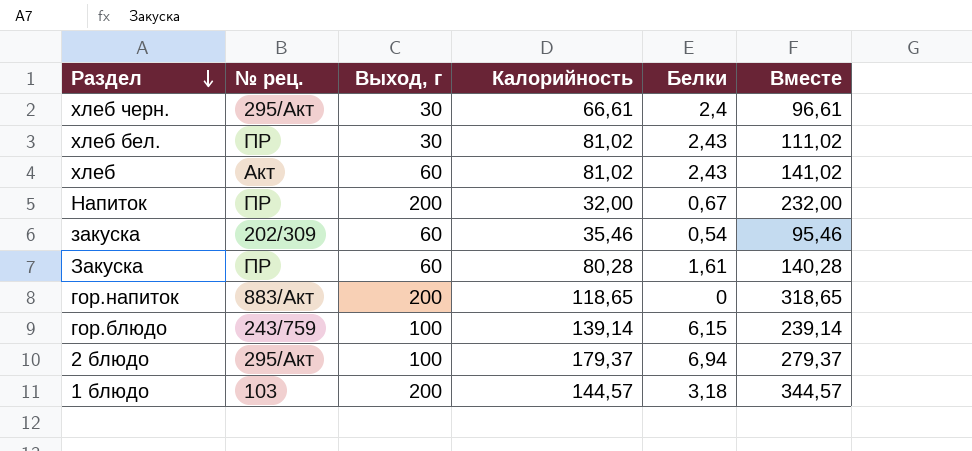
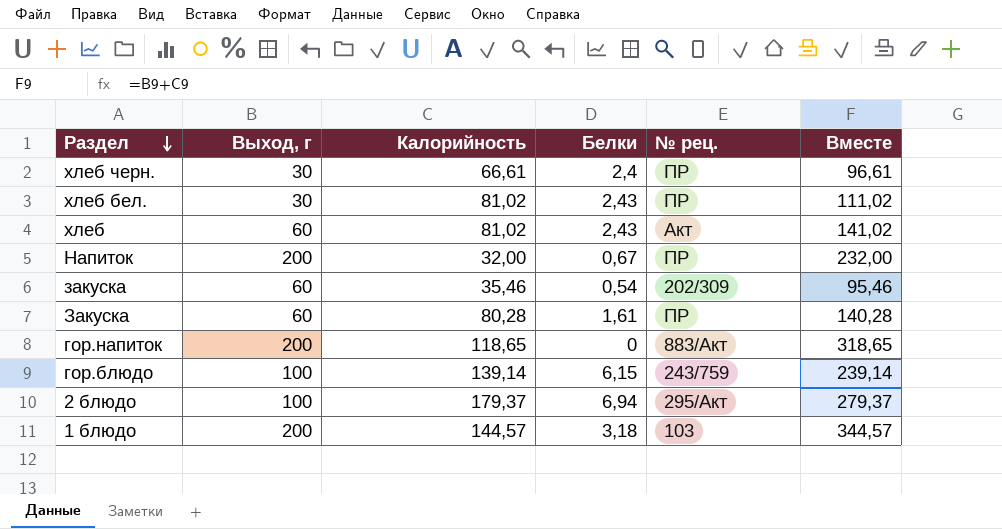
column № рец. | position: 2 -> 5
хлеб черн. | № рец.: 295/Акт -> ПР

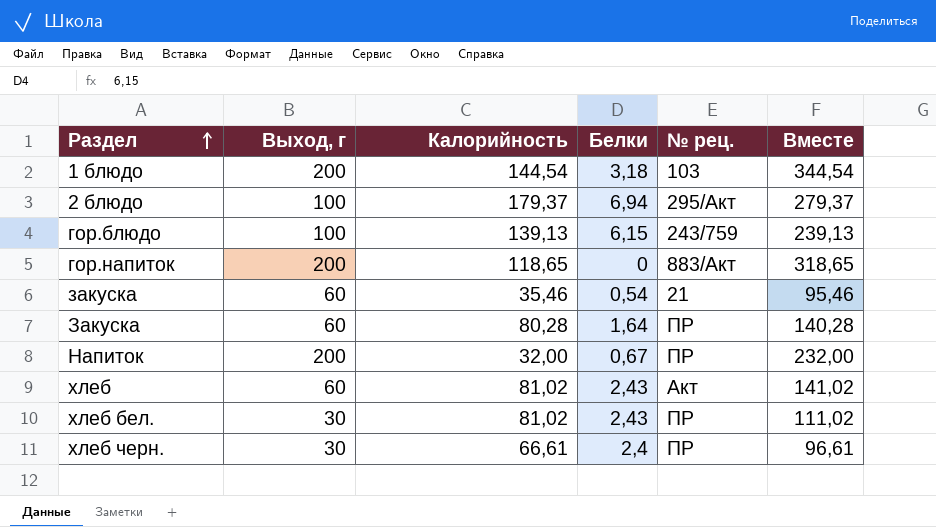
row order: Раздел descending -> Раздел ascending
1 блюдо | Калорийность: 144,57 -> 144,54
1 блюдо | Вместе: 344,57 -> 344,54
гор.блюдо | Калорийность: 139,14 -> 139,13
гор.блюдо | Вместе: 239,14 -> 239,13
закуска | № рец.: 202/309 -> 21
Закуска | Белки: 1,61 -> 1,64

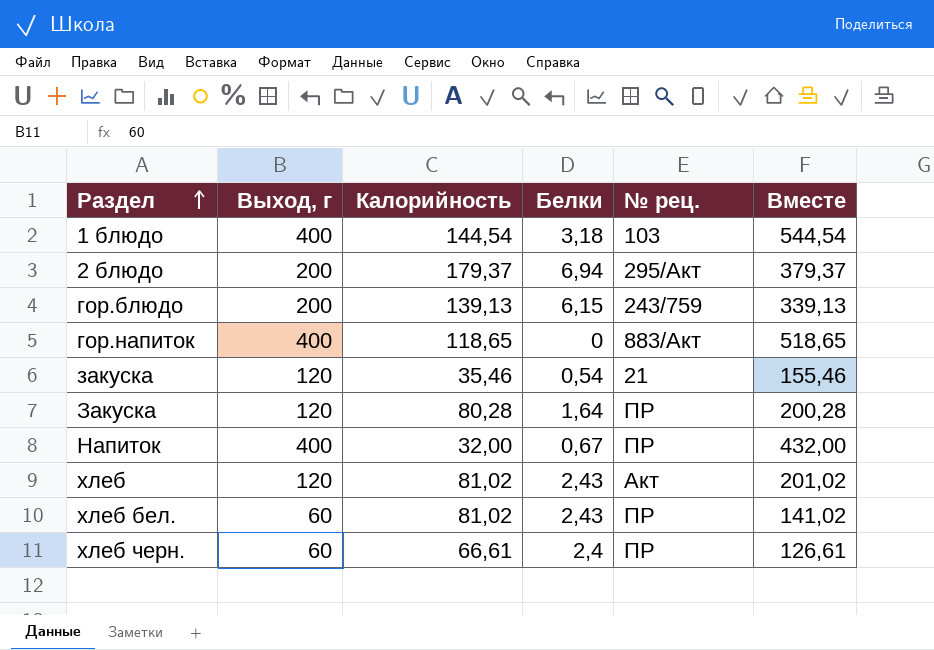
1 блюдо | Выход, г: 200 -> 400
1 блюдо | Вместе: 344,54 -> 544,54
2 блюдо | Выход, г: 100 -> 200
2 блюдо | Вместе: 279,37 -> 379,37
гор.блюдо | Выход, г: 100 -> 200
гор.блюдо | Вместе: 239,13 -> 339,13
гор.напиток | Выход, г: 200 -> 400
гор.напиток | Вместе: 318,65 -> 518,65
закуска | Выход, г: 60 -> 120
закуска | Вместе: 95,46 -> 155,46
Закуска | Выход, г: 60 -> 120
Закуска | Вместе: 140,28 -> 200,28
Напиток | Выход, г: 200 -> 400
Напиток | Вместе: 232,00 -> 432,00
хлеб | Выход, г: 60 -> 120
хлеб | Вместе: 141,02 -> 201,02
хлеб бел. | Выход, г: 30 -> 60
хлеб бел. | Вместе: 111,02 -> 141,02
хлеб черн. | Выход, г: 30 -> 60
хлеб черн. | Вместе: 96,61 -> 126,61

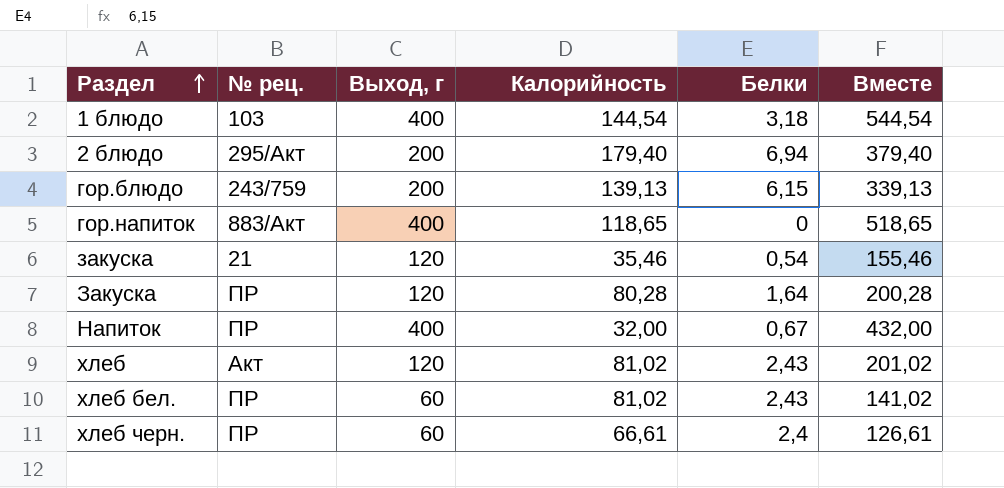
column № рец. | position: 5 -> 2
2 блюдо | Калорийность: 179,37 -> 179,40
2 блюдо | Вместе: 379,37 -> 379,40

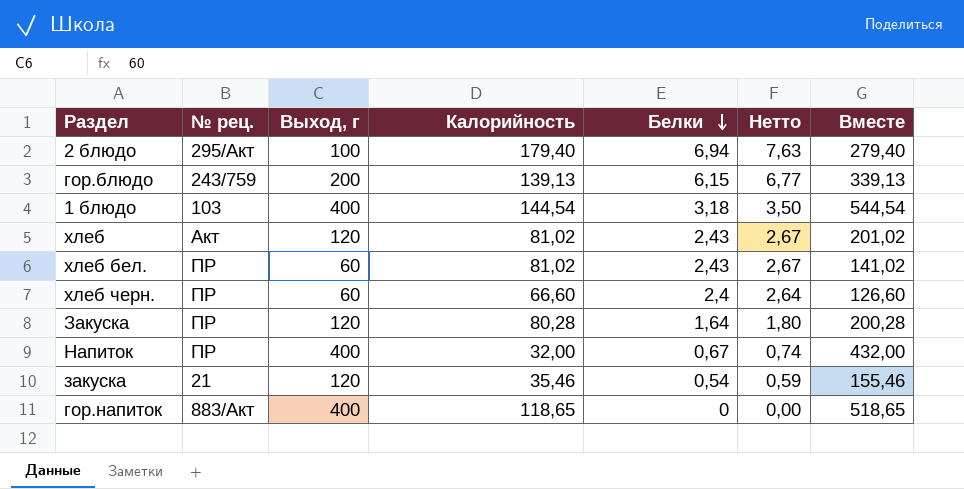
row order: Раздел ascending -> Белки descending
column Нетто | formula: none -> [Белки] * 1,1
2 блюдо | Выход, г: 200 -> 100
2 блюдо | Вместе: 379,40 -> 279,40
хлеб черн. | Калорийность: 66,61 -> 66,60
хлеб черн. | Вместе: 126,61 -> 126,60

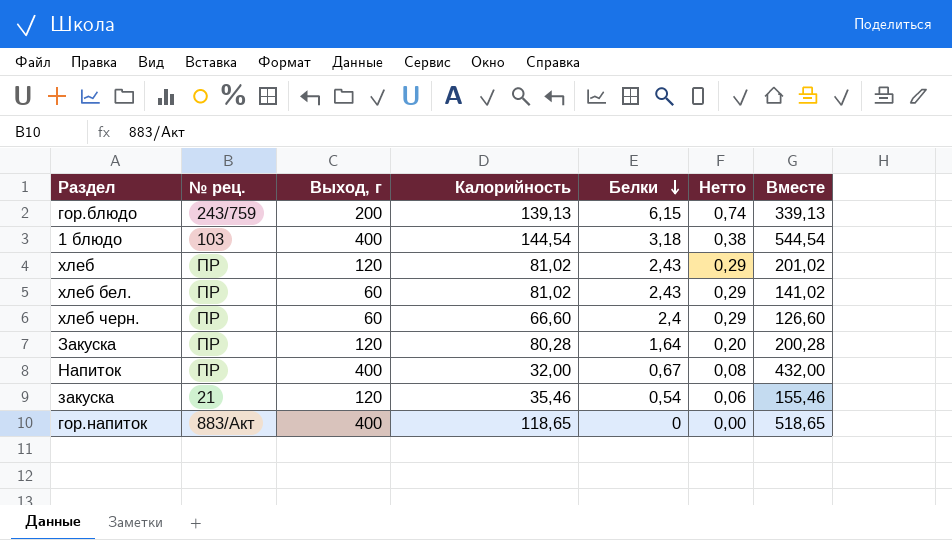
column Нетто | formula: [Белки] * 1,1 -> [Белки] * 0,12
row 2 блюдо: 295/Акт | 100 | 179,40 | 6,94 | 7,63 | 279,40 -> none
хлеб | № рец.: Акт -> ПР

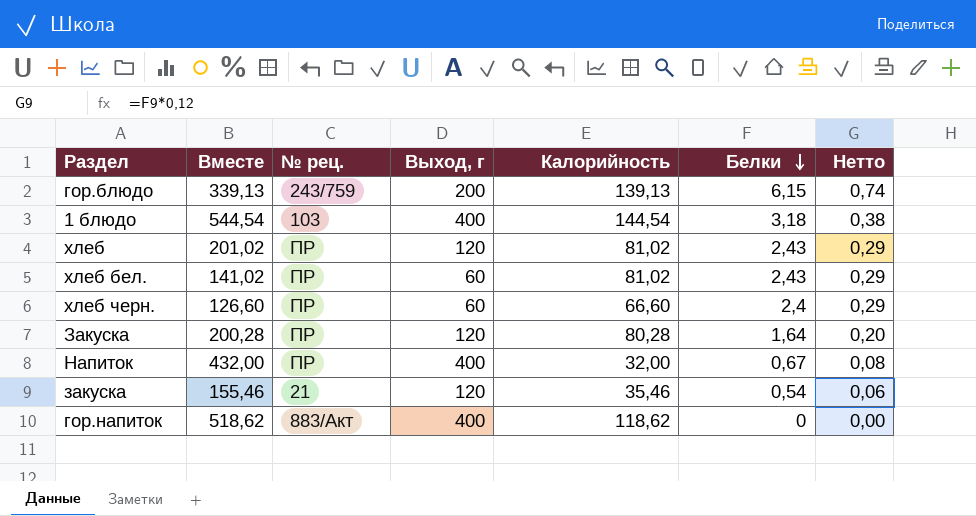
column Вместе | position: 7 -> 2
гор.напиток | Вместе: 518,65 -> 518,62
гор.напиток | Калорийность: 118,65 -> 118,62

